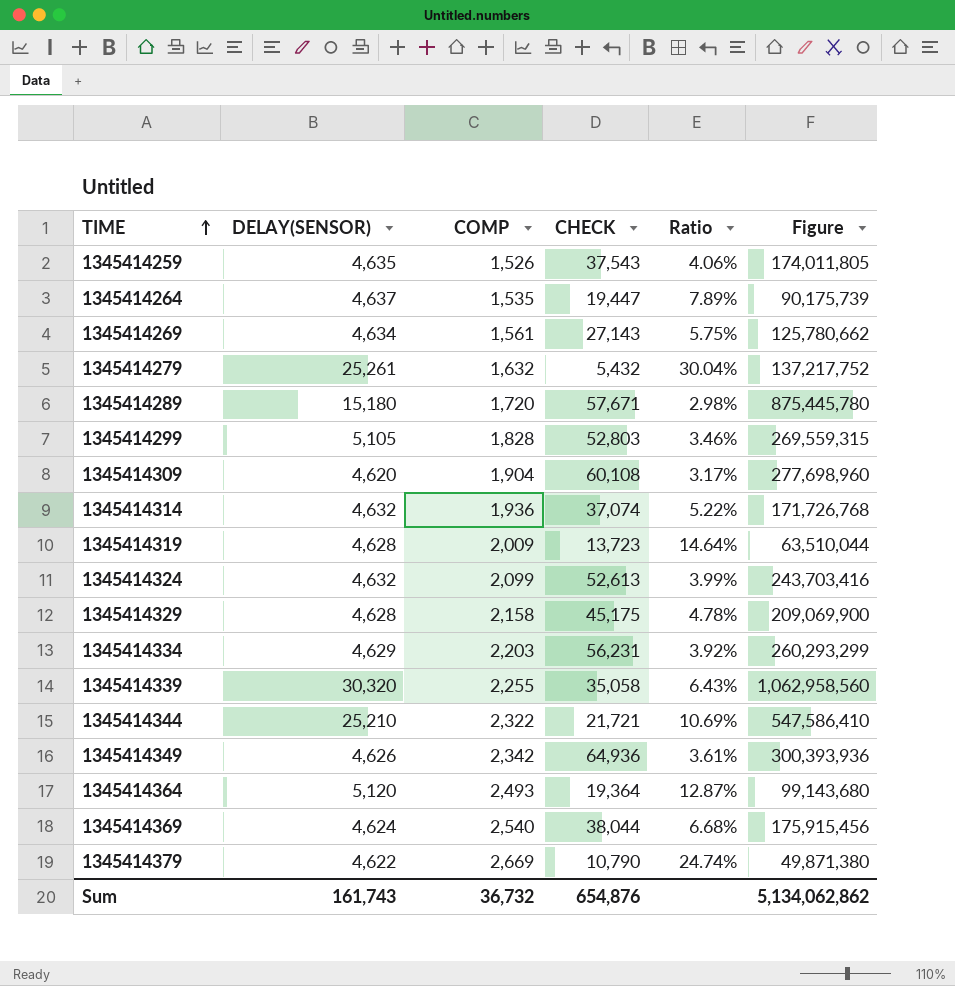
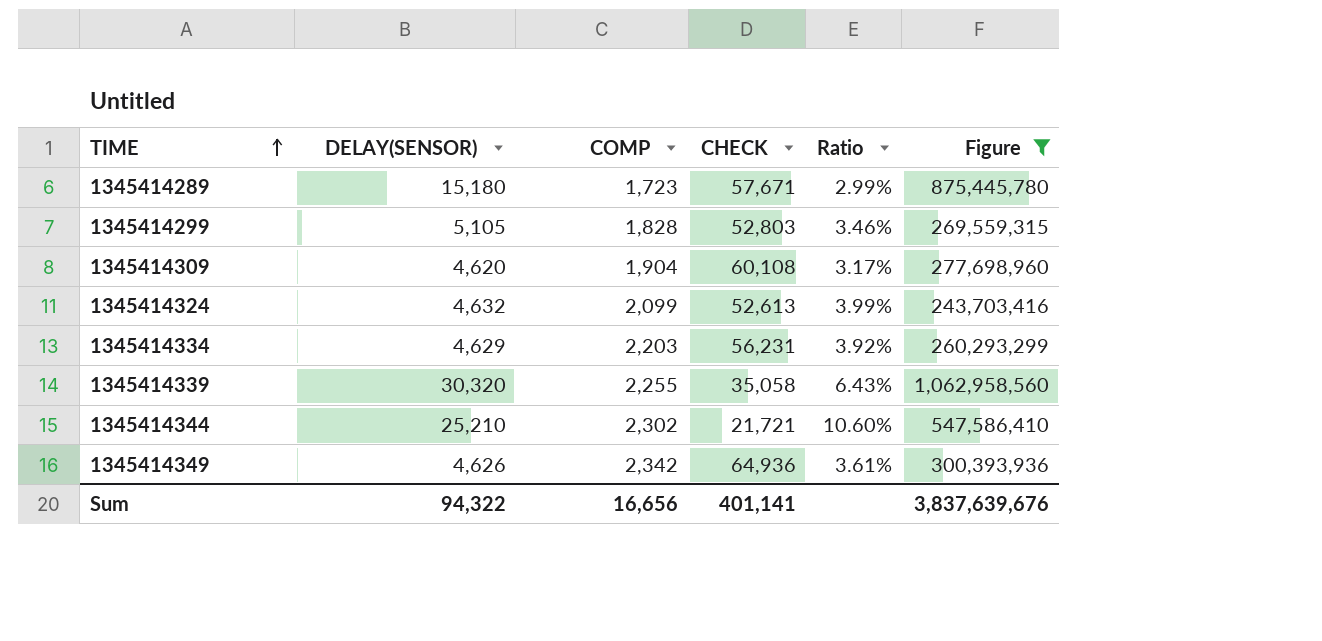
filter: none -> Figure >= 243,703,416
1345414289 | COMP: 1,720 -> 1,723
1345414289 | Ratio: 2.98% -> 2.99%
1345414344 | COMP: 2,322 -> 2,302
1345414344 | Ratio: 10.69% -> 10.60%
Sum | DELAY(SENSOR): 161,743 -> 94,322
Sum | COMP: 36,732 -> 16,656
Sum | CHECK: 654,876 -> 401,141
Sum | Figure: 5,134,062,862 -> 3,837,639,676

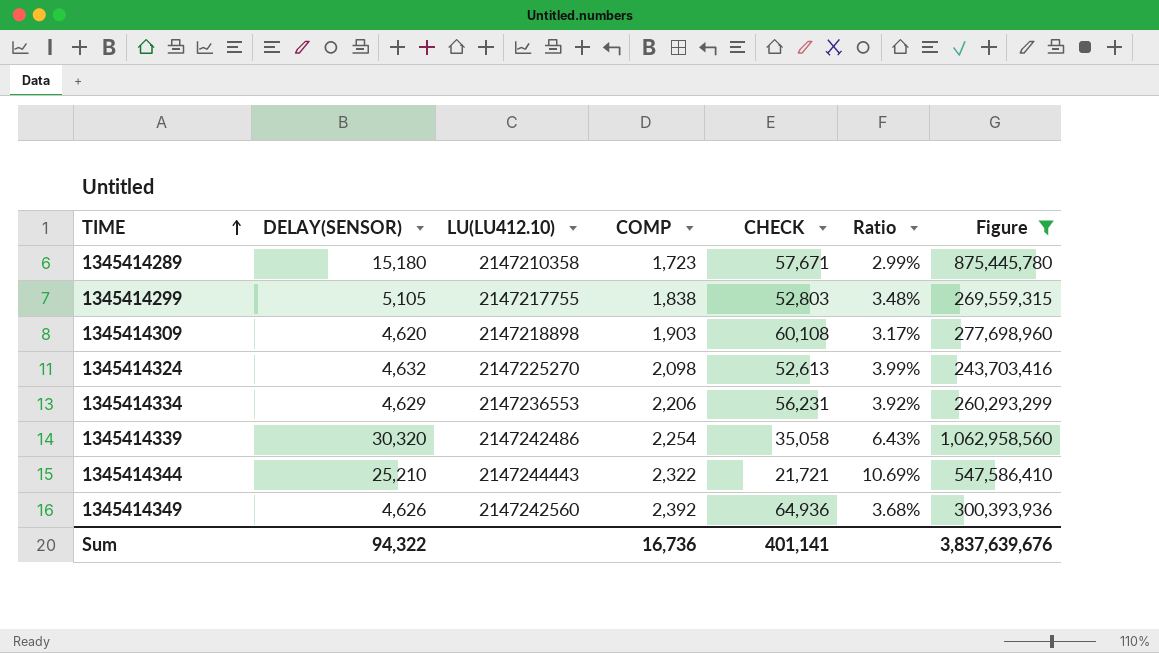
column LU(LU412.10) | position: none -> 3
1345414299 | COMP: 1,828 -> 1,838
1345414299 | Ratio: 3.46% -> 3.48%
1345414309 | COMP: 1,904 -> 1,903
1345414324 | COMP: 2,099 -> 2,098
1345414334 | COMP: 2,203 -> 2,206
1345414339 | COMP: 2,255 -> 2,254
1345414344 | COMP: 2,302 -> 2,322
1345414344 | Ratio: 10.60% -> 10.69%
1345414349 | COMP: 2,342 -> 2,392
1345414349 | Ratio: 3.61% -> 3.68%
Sum | COMP: 16,656 -> 16,736

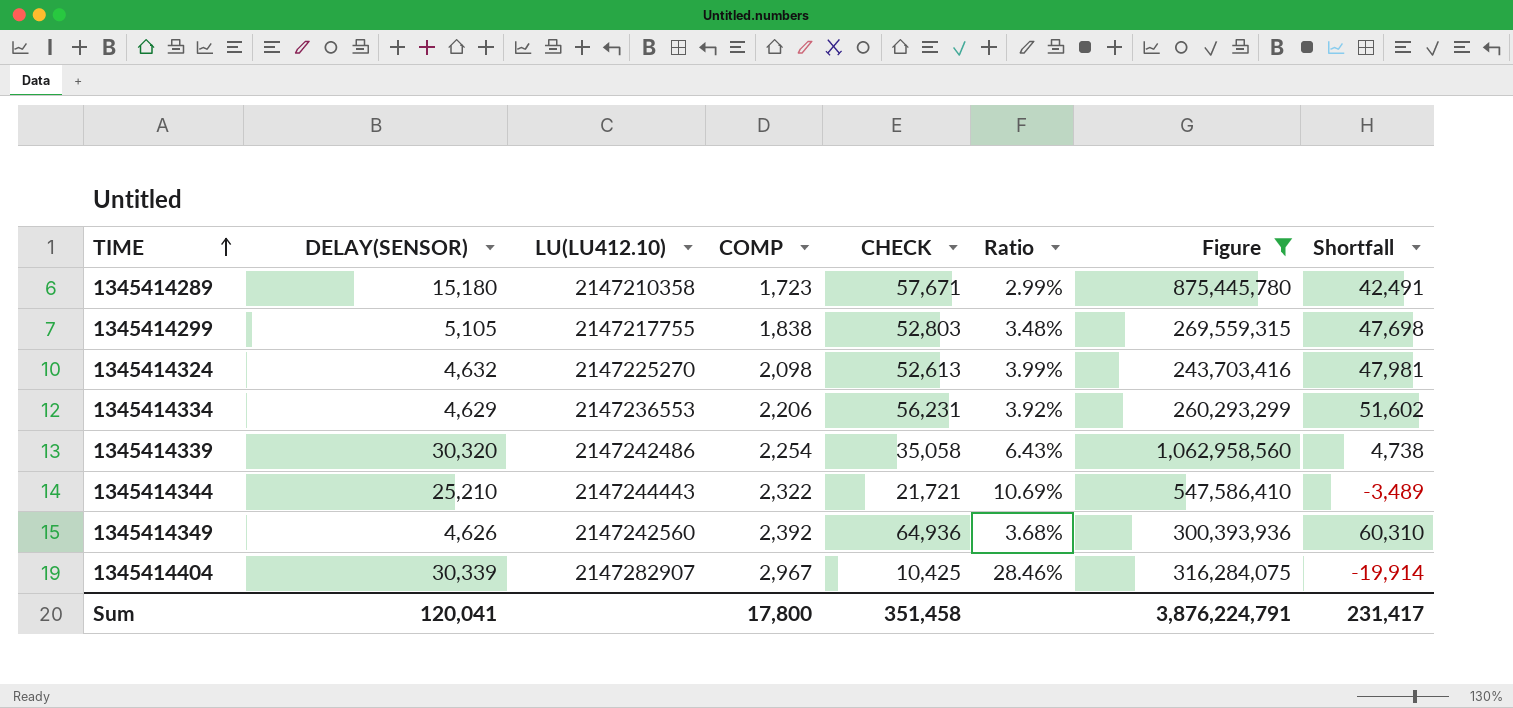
column Shortfall | formula: none -> [CHECK] - [DELAY(SENSOR)]
row 1345414309: 4,620 | 2147218898 | 1,903 | 60,108 | 3.17% | 277,698,960 -> none
row 1345414404: none -> 30,339 | 2147282907 | 2,967 | 10,425 | 28.46% | 316,284,075 | -19,914
Sum | DELAY(SENSOR): 94,322 -> 120,041
Sum | COMP: 16,736 -> 17,800
Sum | CHECK: 401,141 -> 351,458
Sum | Figure: 3,837,639,676 -> 3,876,224,791

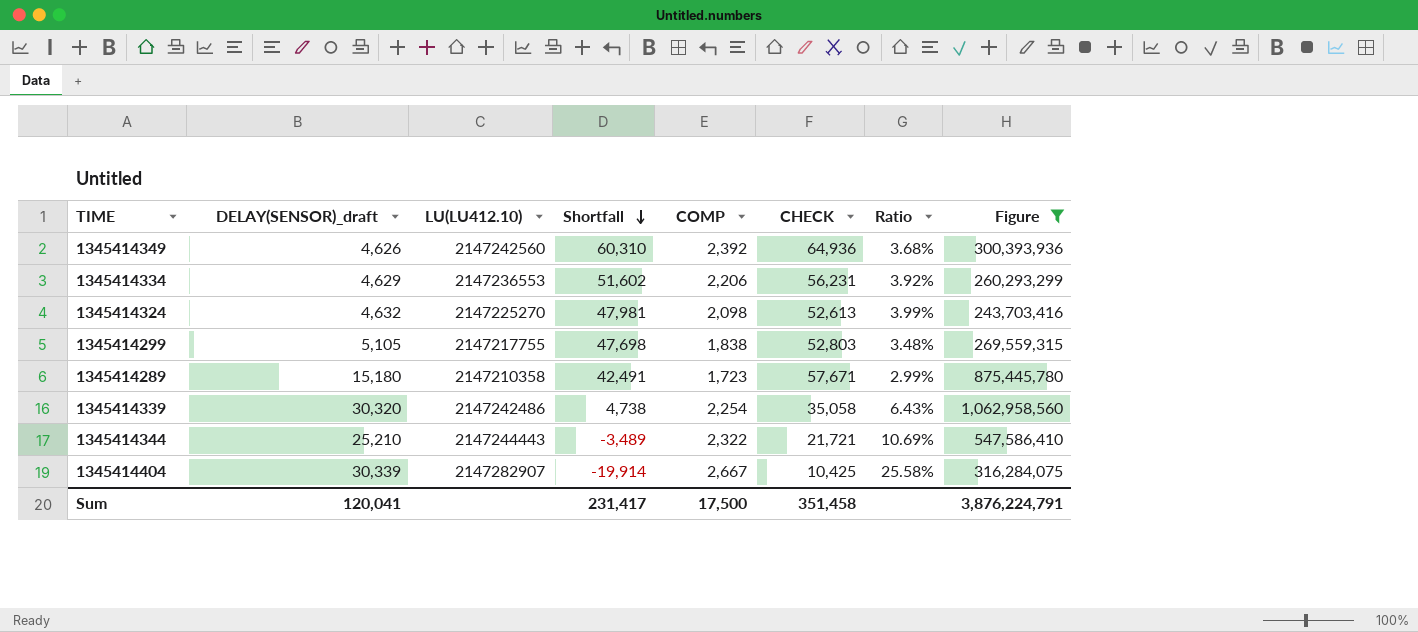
row order: TIME ascending -> Shortfall descending
column name: DELAY(SENSOR) -> DELAY(SENSOR)_draft
column Shortfall | position: 8 -> 4
1345414404 | COMP: 2,967 -> 2,667
1345414404 | Ratio: 28.46% -> 25.58%
Sum | COMP: 17,800 -> 17,500

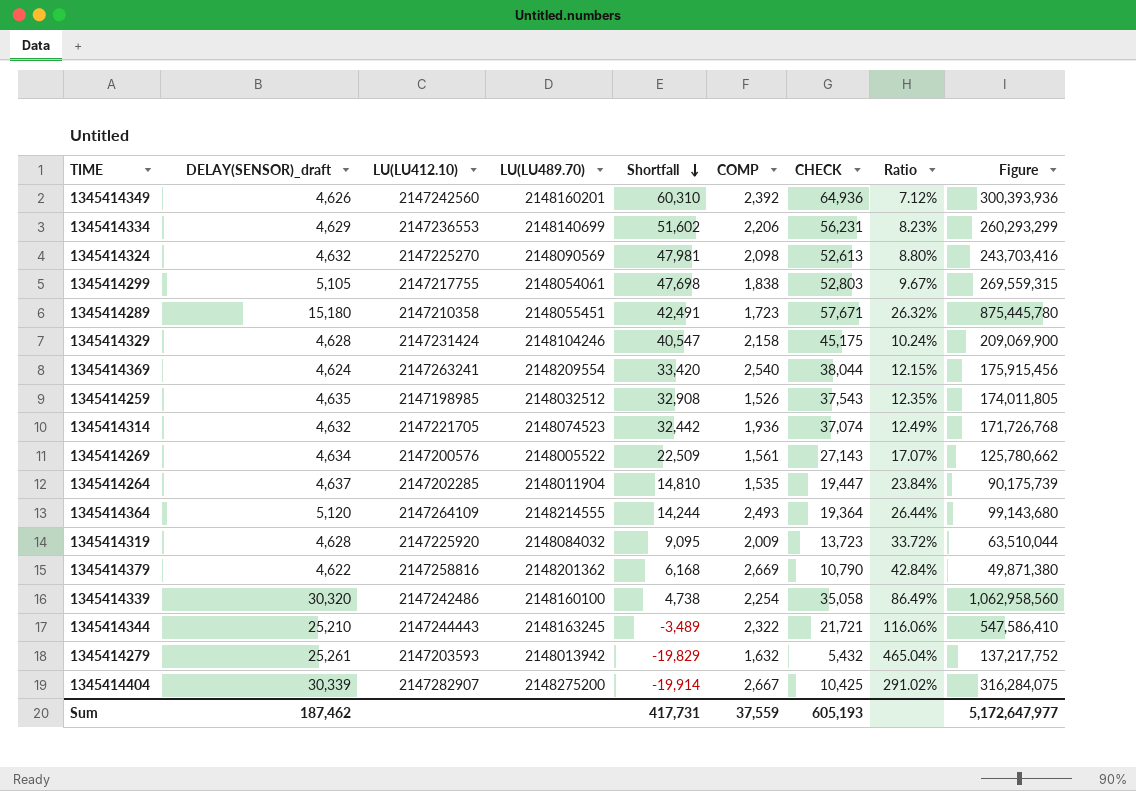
filter: Figure >= 243,703,416 -> none
column LU(LU489.70) | position: none -> 4
column Ratio | formula: [COMP] / [CHECK] -> [DELAY(SENSOR)_draft] / [CHECK]
Sum | DELAY(SENSOR)_draft: 120,041 -> 187,462
Sum | Shortfall: 231,417 -> 417,731
Sum | COMP: 17,500 -> 37,559
Sum | CHECK: 351,458 -> 605,193
Sum | Figure: 3,876,224,791 -> 5,172,647,977

